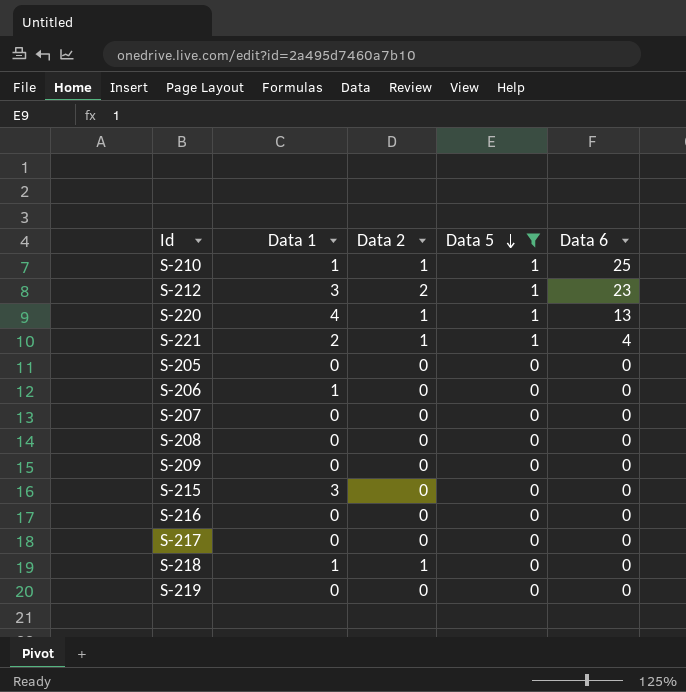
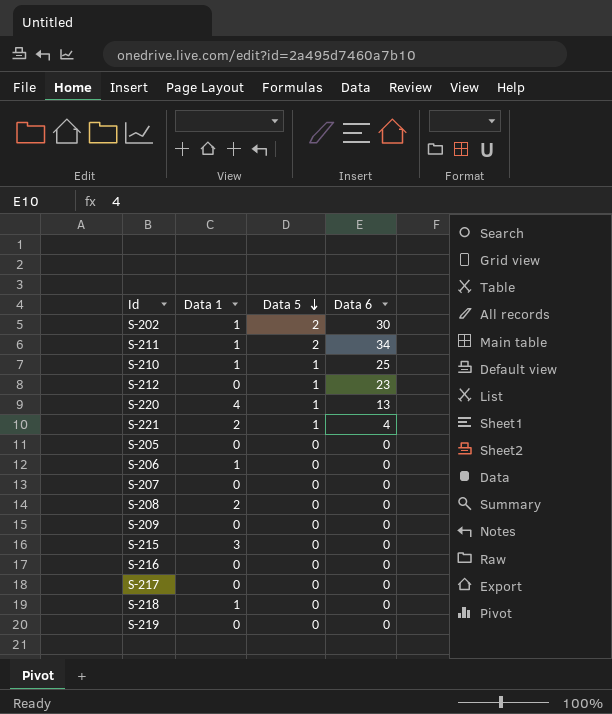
filter: Data 5 != 2 -> none
column Data 2 | position: 3 -> none
S-212 | Data 1: 3 -> 0
S-208 | Data 1: 0 -> 2

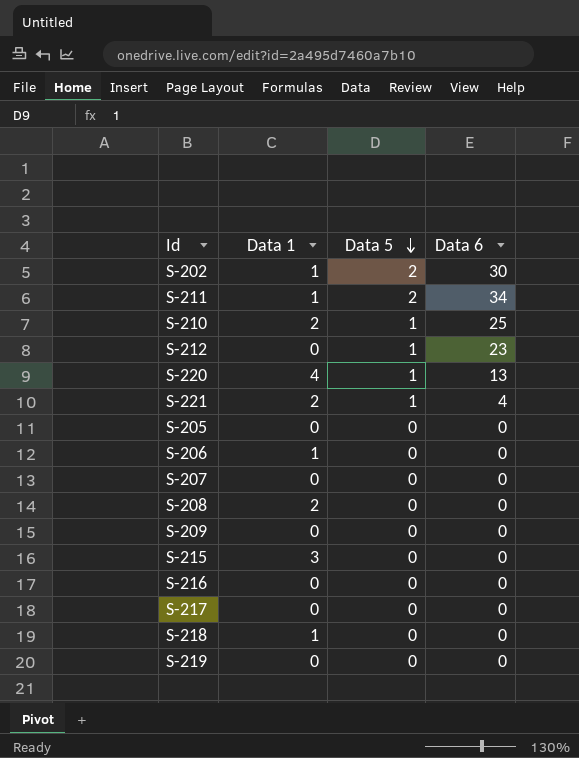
S-210 | Data 1: 1 -> 2

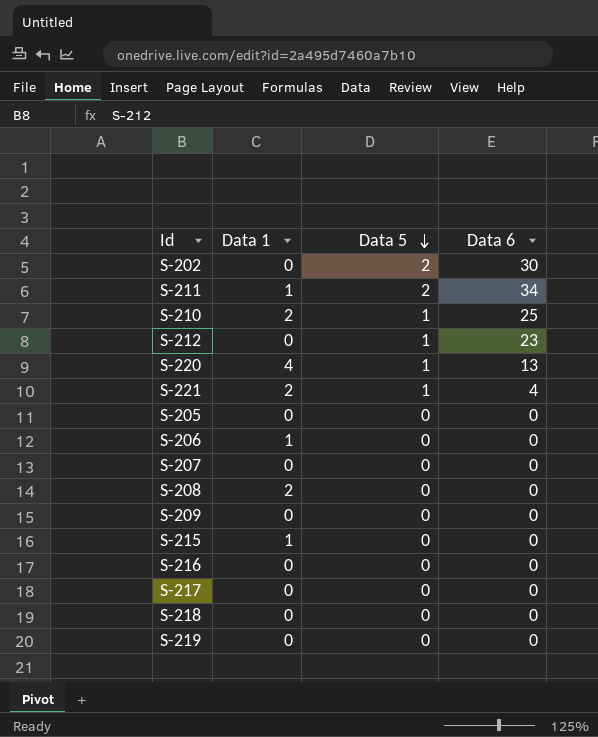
S-202 | Data 1: 1 -> 0
S-215 | Data 1: 3 -> 1
S-218 | Data 1: 1 -> 0

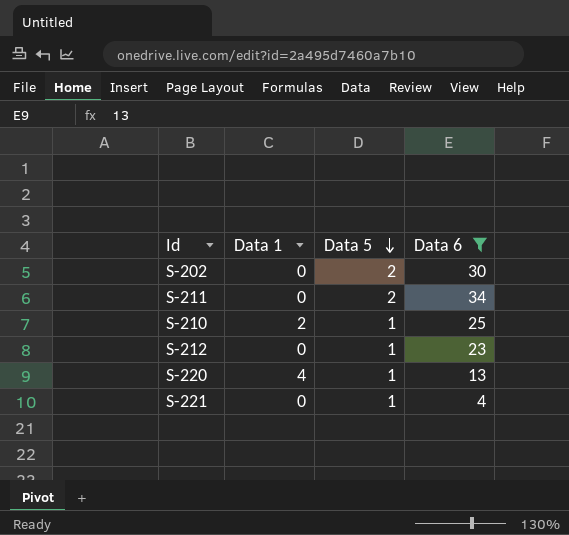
filter: none -> Data 6 != 0
S-211 | Data 1: 1 -> 0
S-221 | Data 1: 2 -> 0

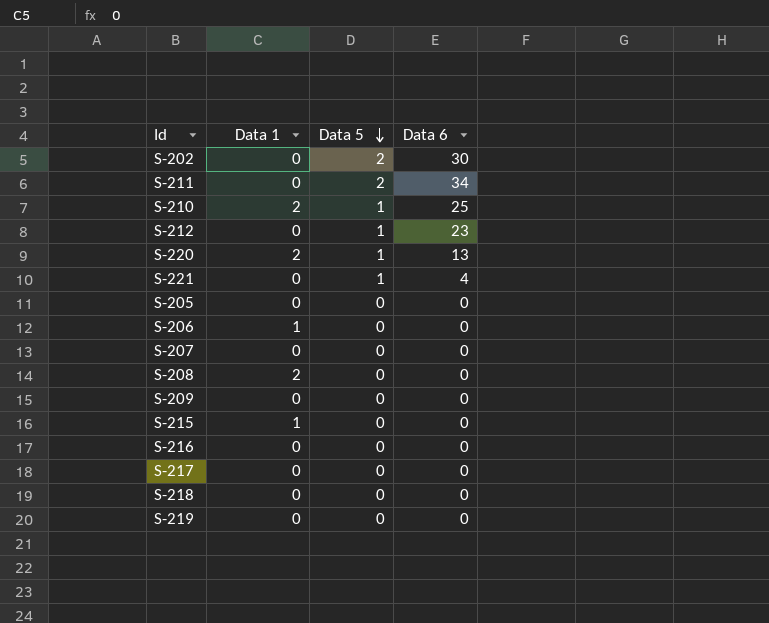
filter: Data 6 != 0 -> none
S-220 | Data 1: 4 -> 2

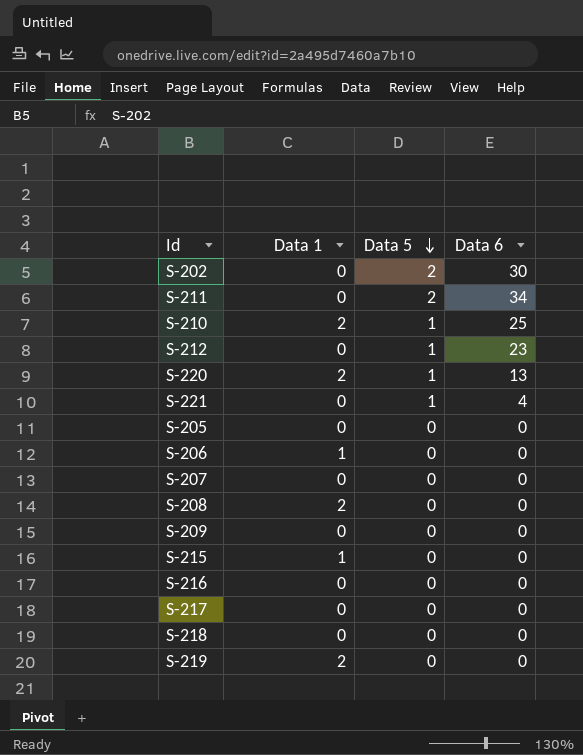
S-219 | Data 1: 0 -> 2

